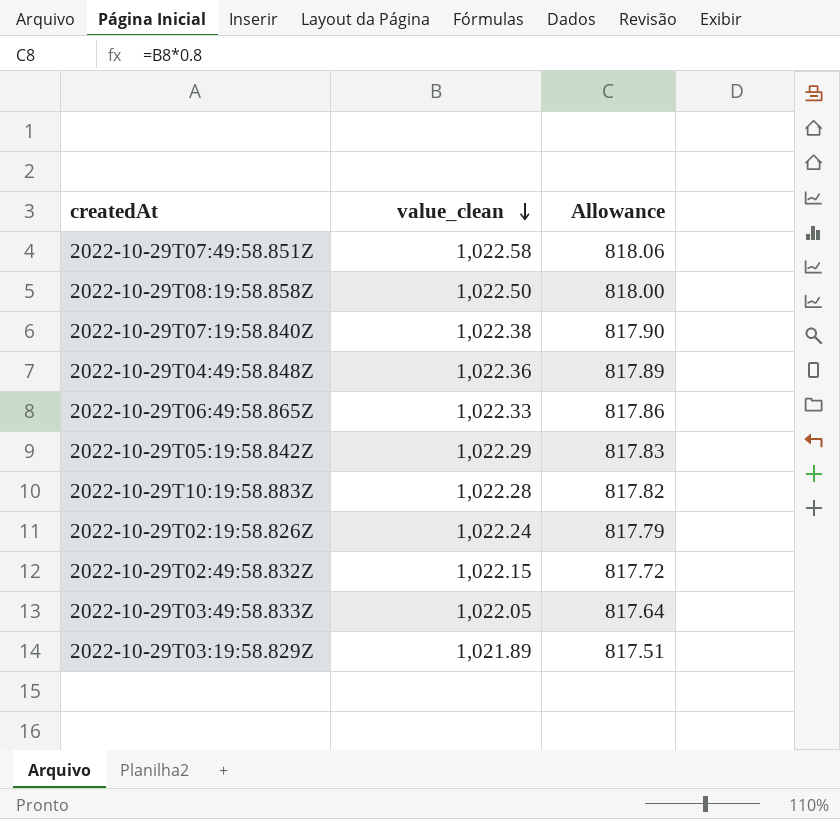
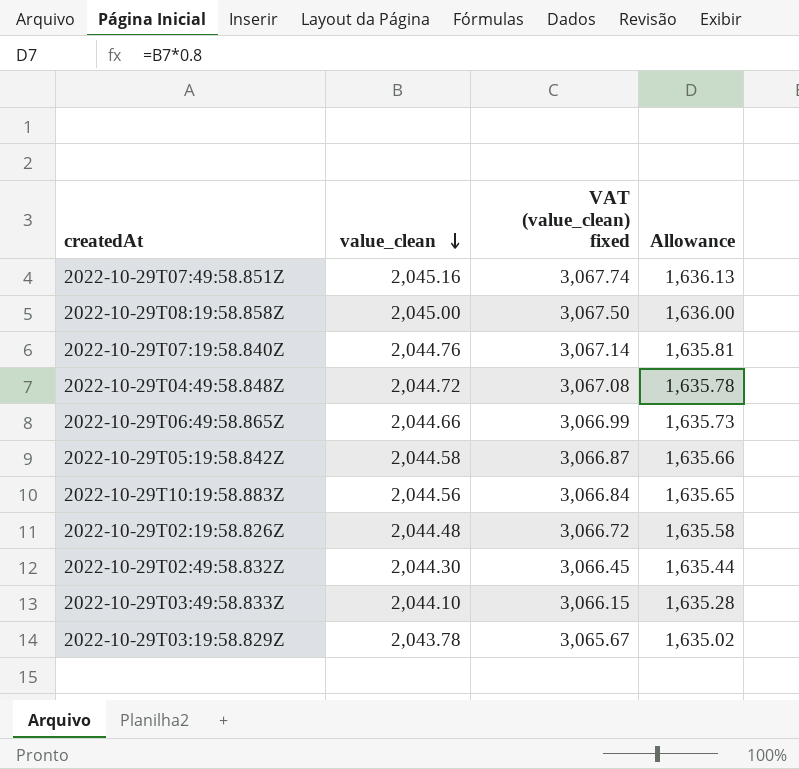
column VAT (value_clean) fixed | formula: none -> [value_clean] * 1.5
2022-10-29T07:49:58.851Z | value_clean: 1,022.58 -> 2,045.16
2022-10-29T07:49:58.851Z | Allowance: 818.06 -> 1,636.13
2022-10-29T08:19:58.858Z | value_clean: 1,022.50 -> 2,045.00
2022-10-29T08:19:58.858Z | Allowance: 818.00 -> 1,636.00
2022-10-29T07:19:58.840Z | value_clean: 1,022.38 -> 2,044.76
2022-10-29T07:19:58.840Z | Allowance: 817.90 -> 1,635.81
2022-10-29T04:49:58.848Z | value_clean: 1,022.36 -> 2,044.72
2022-10-29T04:49:58.848Z | Allowance: 817.89 -> 1,635.78
2022-10-29T06:49:58.865Z | value_clean: 1,022.33 -> 2,044.66
2022-10-29T06:49:58.865Z | Allowance: 817.86 -> 1,635.73
2022-10-29T05:19:58.842Z | value_clean: 1,022.29 -> 2,044.58
2022-10-29T05:19:58.842Z | Allowance: 817.83 -> 1,635.66
2022-10-29T10:19:58.883Z | value_clean: 1,022.28 -> 2,044.56
2022-10-29T10:19:58.883Z | Allowance: 817.82 -> 1,635.65
2022-10-29T02:19:58.826Z | value_clean: 1,022.24 -> 2,044.48
2022-10-29T02:19:58.826Z | Allowance: 817.79 -> 1,635.58
2022-10-29T02:49:58.832Z | value_clean: 1,022.15 -> 2,044.30
2022-10-29T02:49:58.832Z | Allowance: 817.72 -> 1,635.44
2022-10-29T03:49:58.833Z | value_clean: 1,022.05 -> 2,044.10
2022-10-29T03:49:58.833Z | Allowance: 817.64 -> 1,635.28
2022-10-29T03:19:58.829Z | value_clean: 1,021.89 -> 2,043.78
2022-10-29T03:19:58.829Z | Allowance: 817.51 -> 1,635.02

